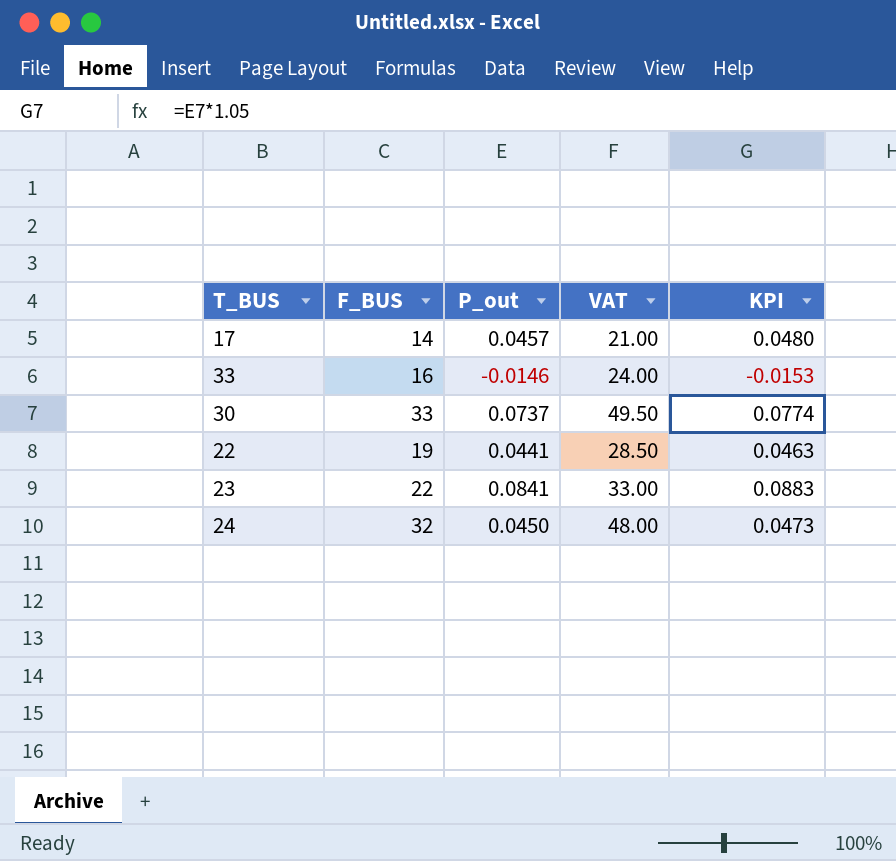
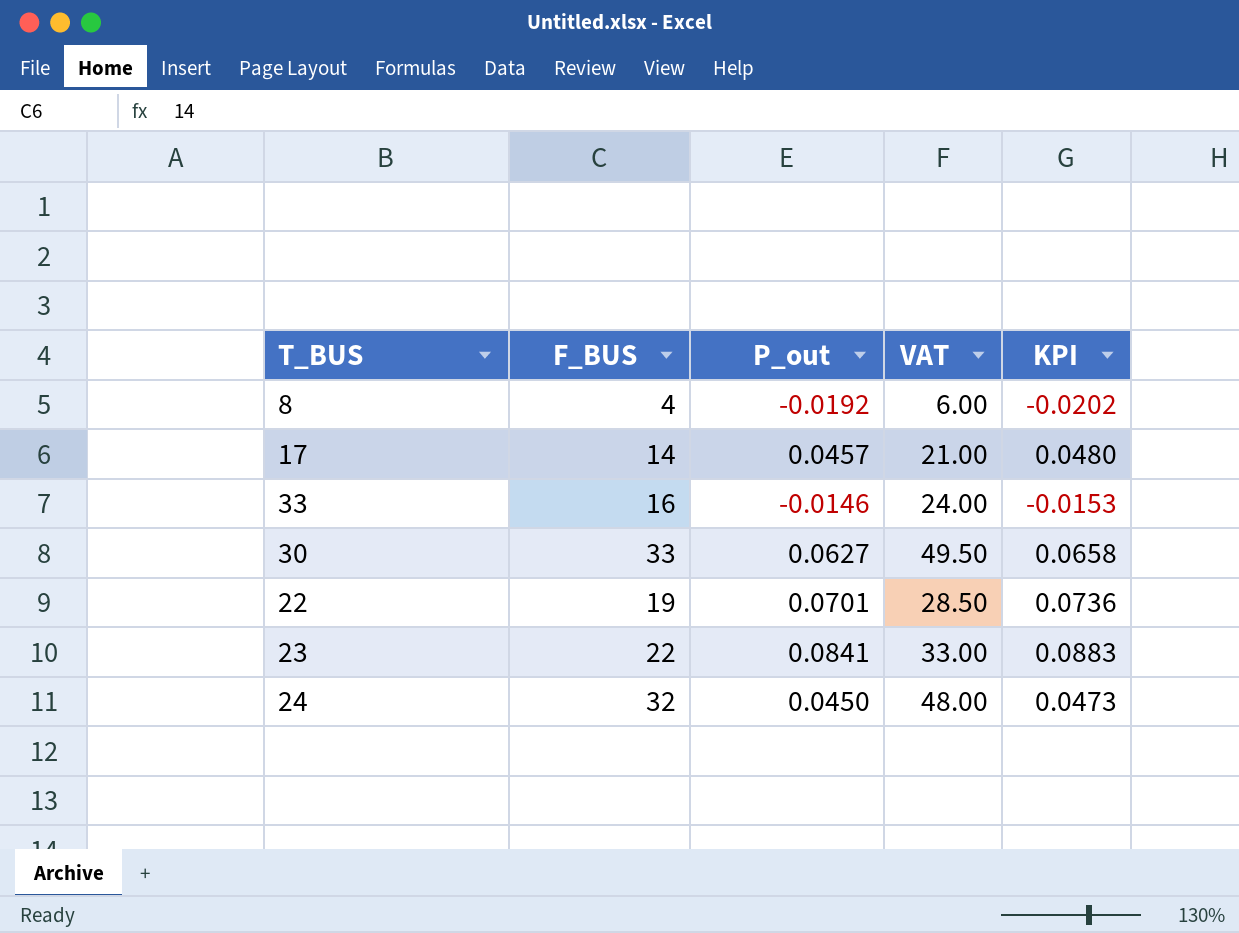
row 8: none -> 4 | -0.0192 | 6.00 | -0.0202
30 | P_out: 0.0737 -> 0.0627
30 | KPI: 0.0774 -> 0.0658
22 | P_out: 0.0441 -> 0.0701
22 | KPI: 0.0463 -> 0.0736

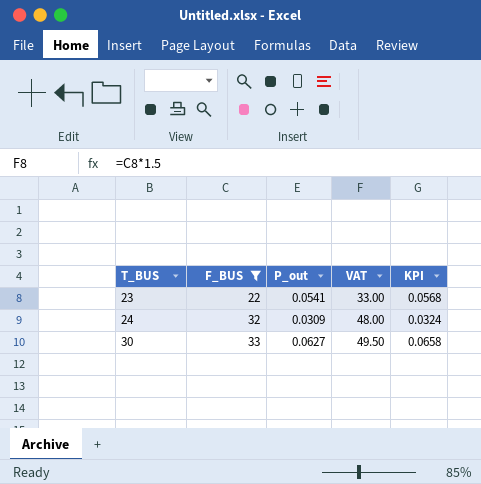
filter: none -> F_BUS >= 22
row order: none -> T_BUS ascending
23 | P_out: 0.0841 -> 0.0541
23 | KPI: 0.0883 -> 0.0568
24 | P_out: 0.0450 -> 0.0309
24 | KPI: 0.0473 -> 0.0324

